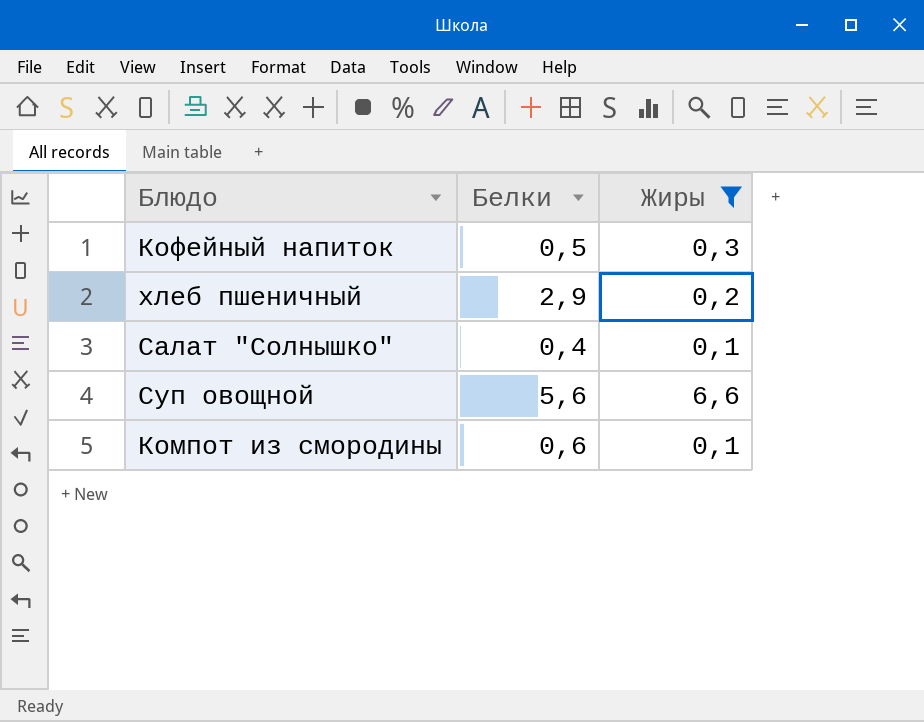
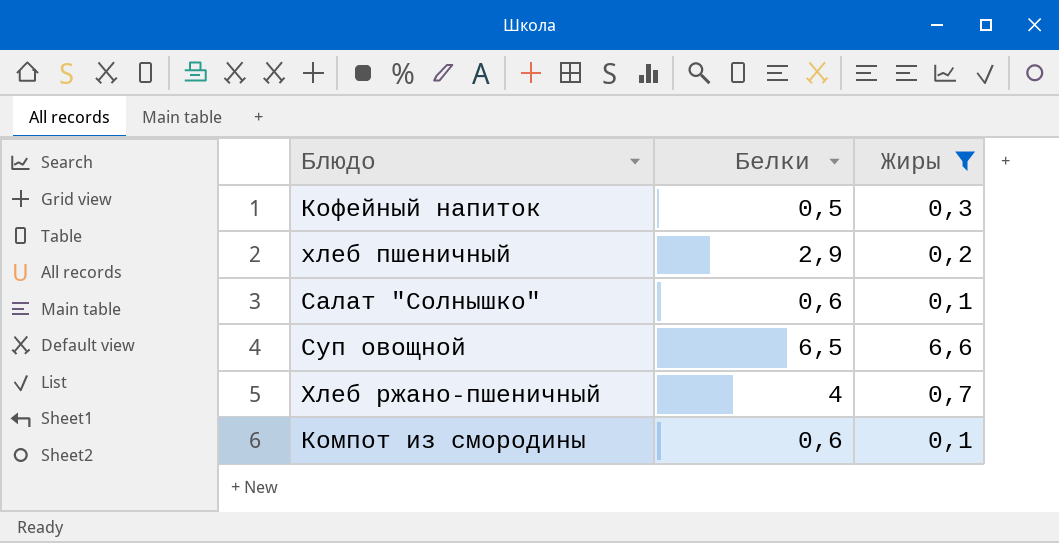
Салат "Солнышко" | Белки: 0,4 -> 0,6
Суп овощной | Белки: 5,6 -> 6,5
row Хлеб ржано-пшеничный: none -> 4 | 0,7

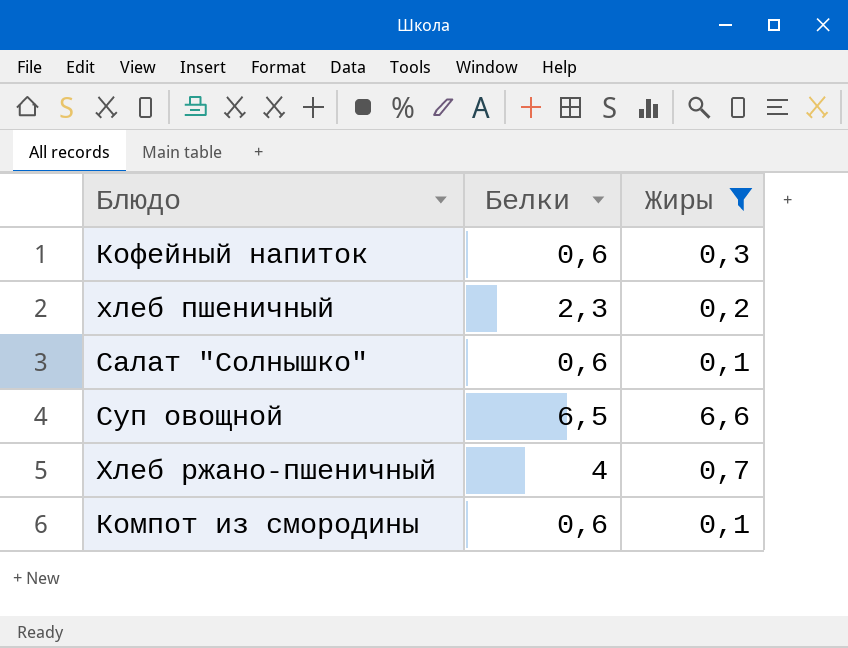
Кофейный напиток | Белки: 0,5 -> 0,6
хлеб пшеничный | Белки: 2,9 -> 2,3

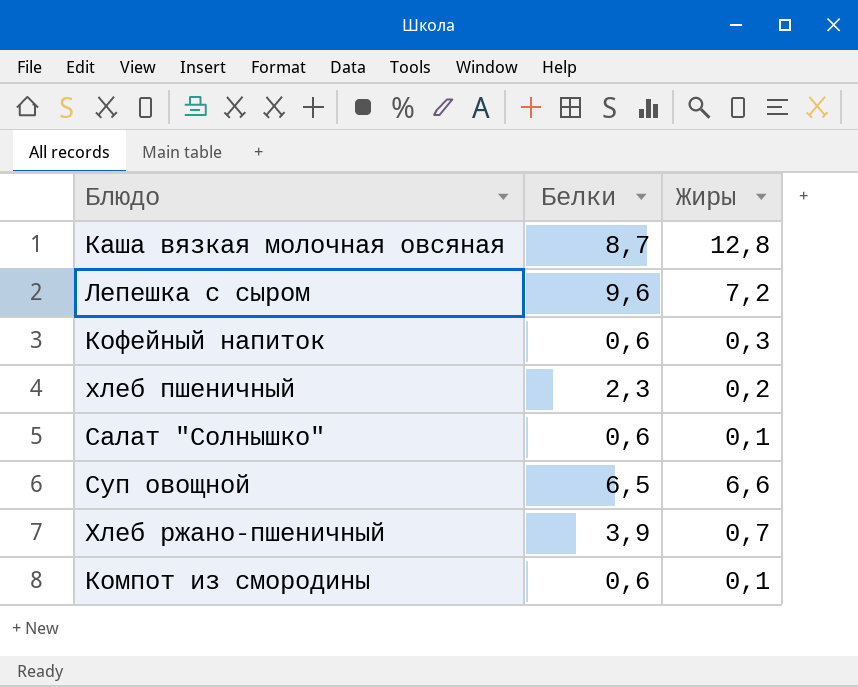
filter: Жиры <= 6,6 -> none
Хлеб ржано-пшеничный | Белки: 4 -> 3,9

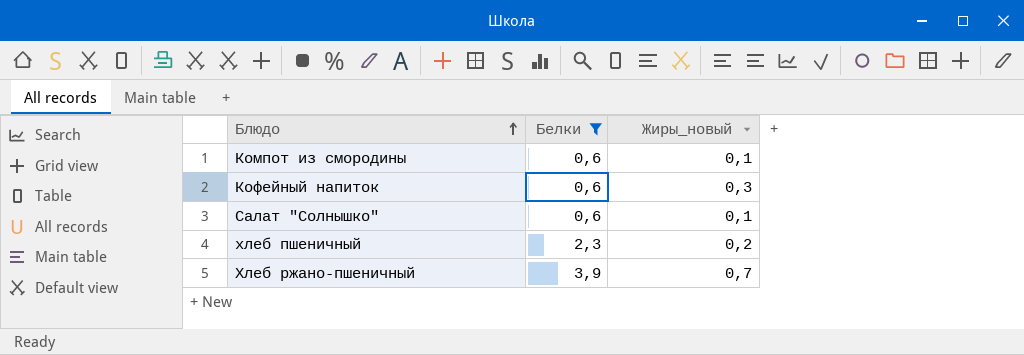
filter: none -> Белки <= 3,9
row order: none -> Блюдо ascending
column name: Жиры -> Жиры_новый

